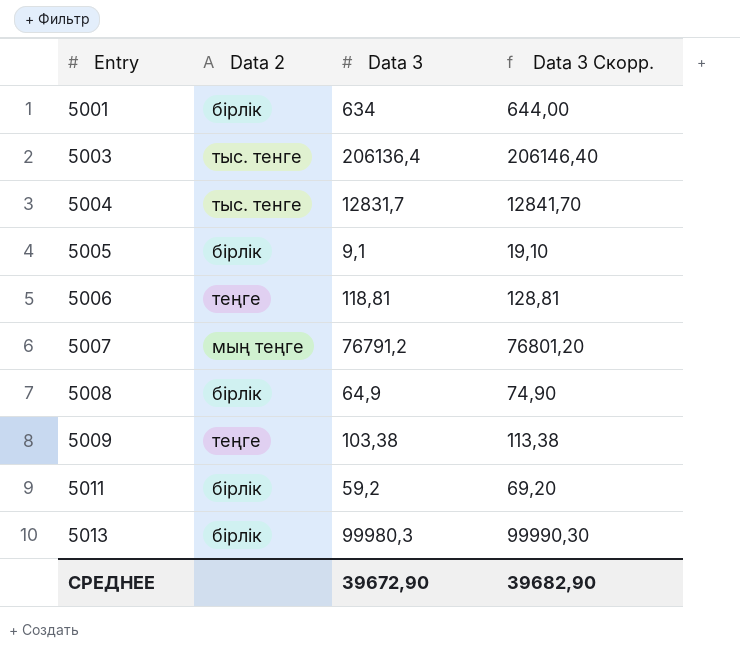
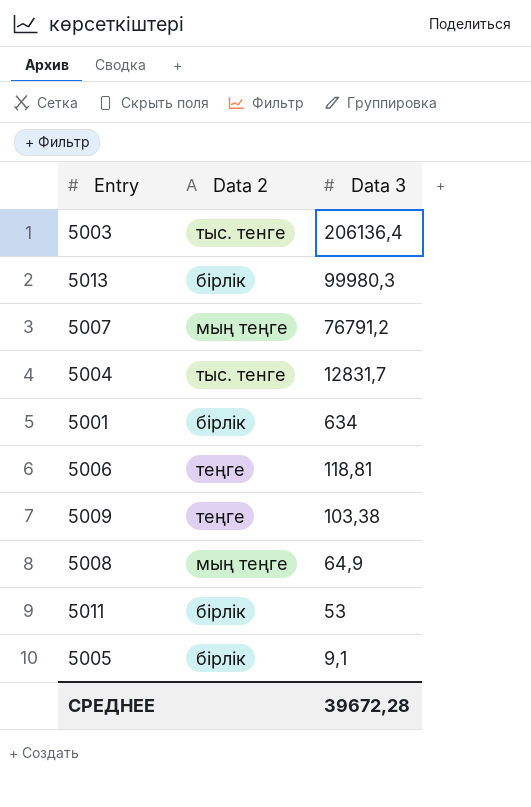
row order: Entry ascending -> Data 3 descending
column Data 3 Скорр. | formula: [Data 3] + 10 -> none
5008 | Data 2: бірлік -> мың теңге
5011 | Data 3: 59,2 -> 53
СРЕДНЕЕ | Data 3: 39672,90 -> 39672,28

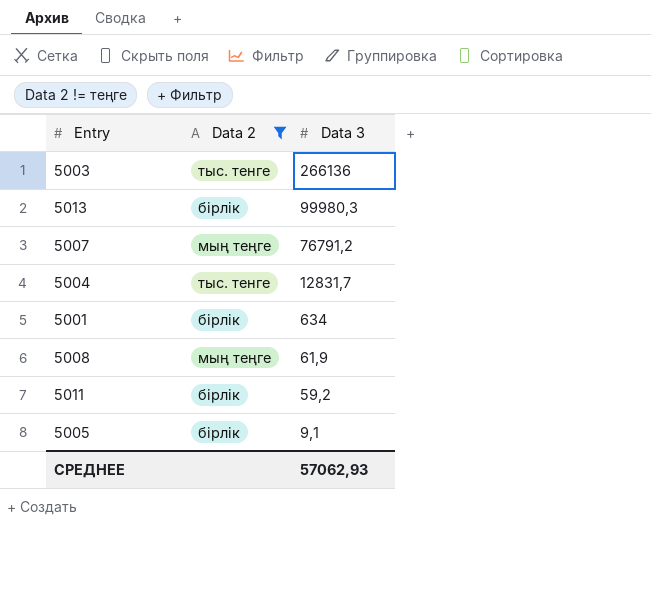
filter: none -> Data 2 != теңге
5003 | Data 3: 206136,4 -> 266136
5008 | Data 3: 64,9 -> 61,9
5011 | Data 3: 53 -> 59,2
СРЕДНЕЕ | Data 3: 39672,28 -> 57062,93

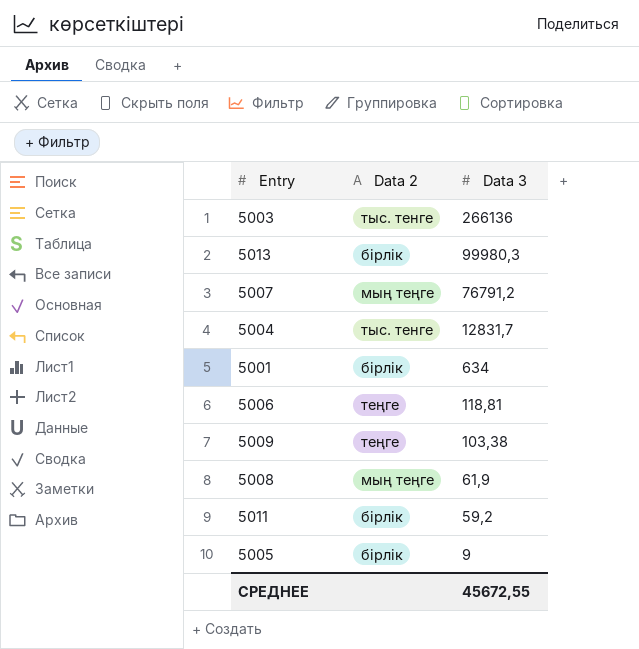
filter: Data 2 != теңге -> none
5005 | Data 3: 9,1 -> 9
СРЕДНЕЕ | Data 3: 57062,93 -> 45672,55

